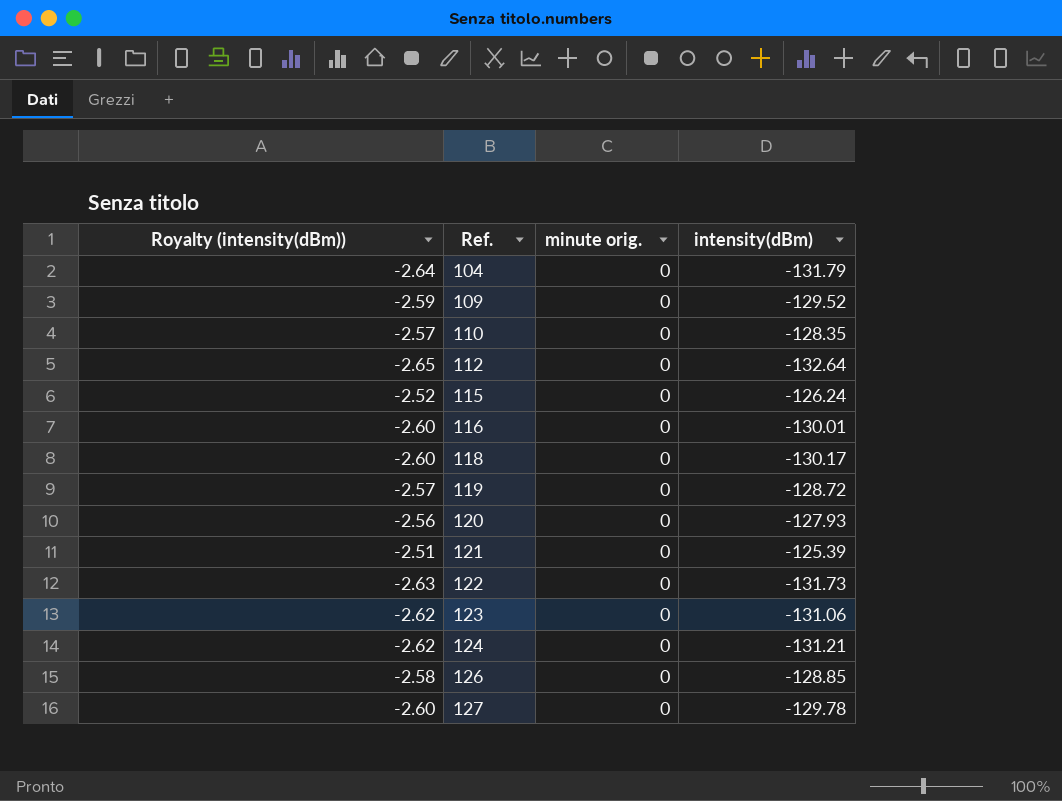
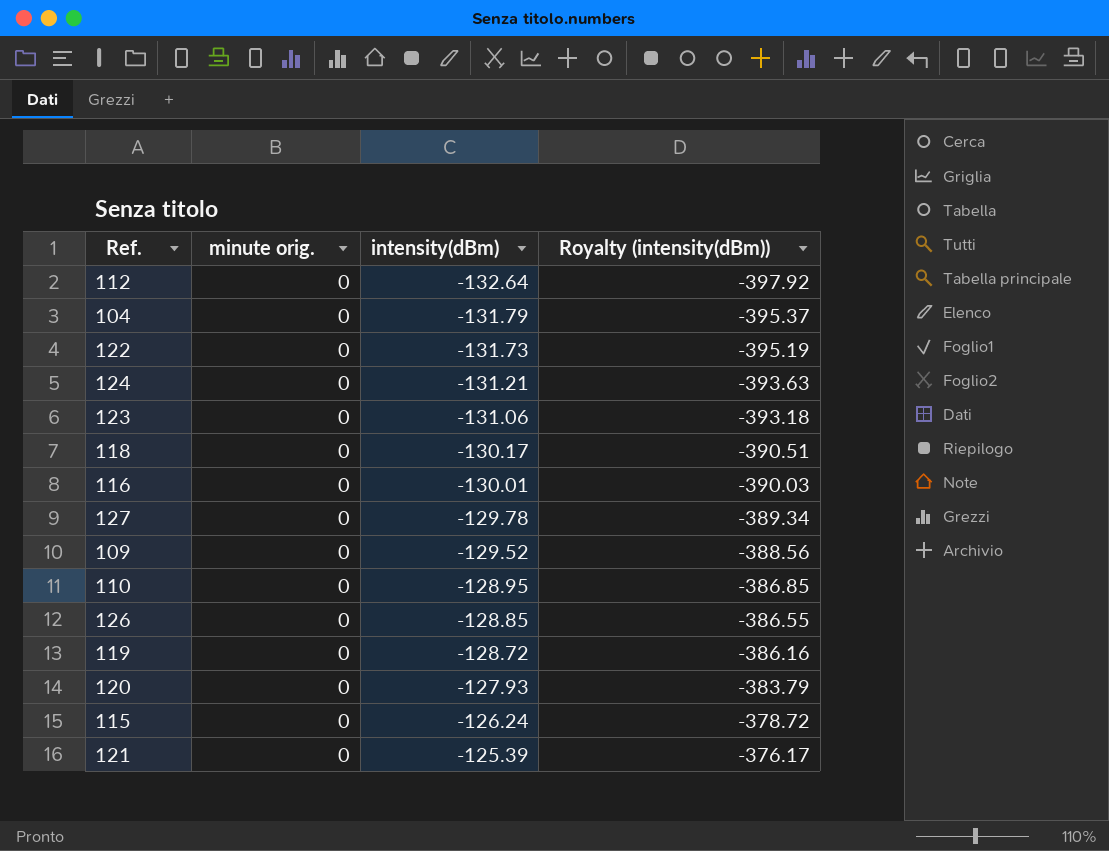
row order: Ref. ascending -> intensity(dBm) ascending
column Royalty (intensity(dBm)) | formula: [intensity(dBm)] * 0.02 -> [intensity(dBm)] * 3
column Royalty (intensity(dBm)) | position: 1 -> 4
110 | intensity(dBm): -128.35 -> -128.95

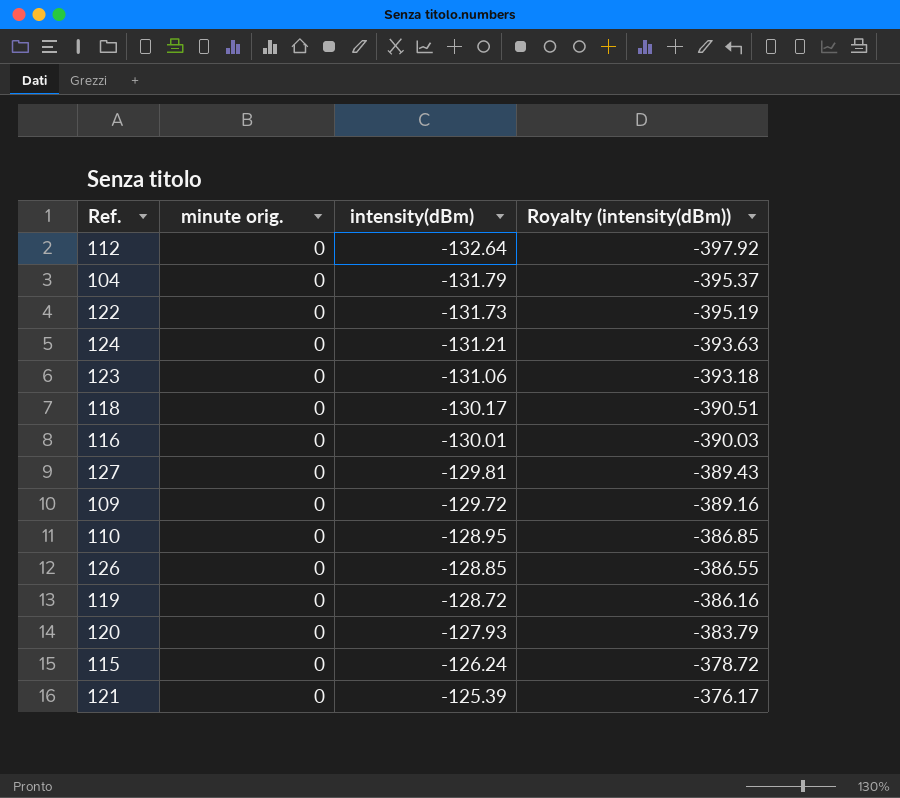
127 | intensity(dBm): -129.78 -> -129.81
127 | Royalty (intensity(dBm)): -389.34 -> -389.43
109 | intensity(dBm): -129.52 -> -129.72
109 | Royalty (intensity(dBm)): -388.56 -> -389.16

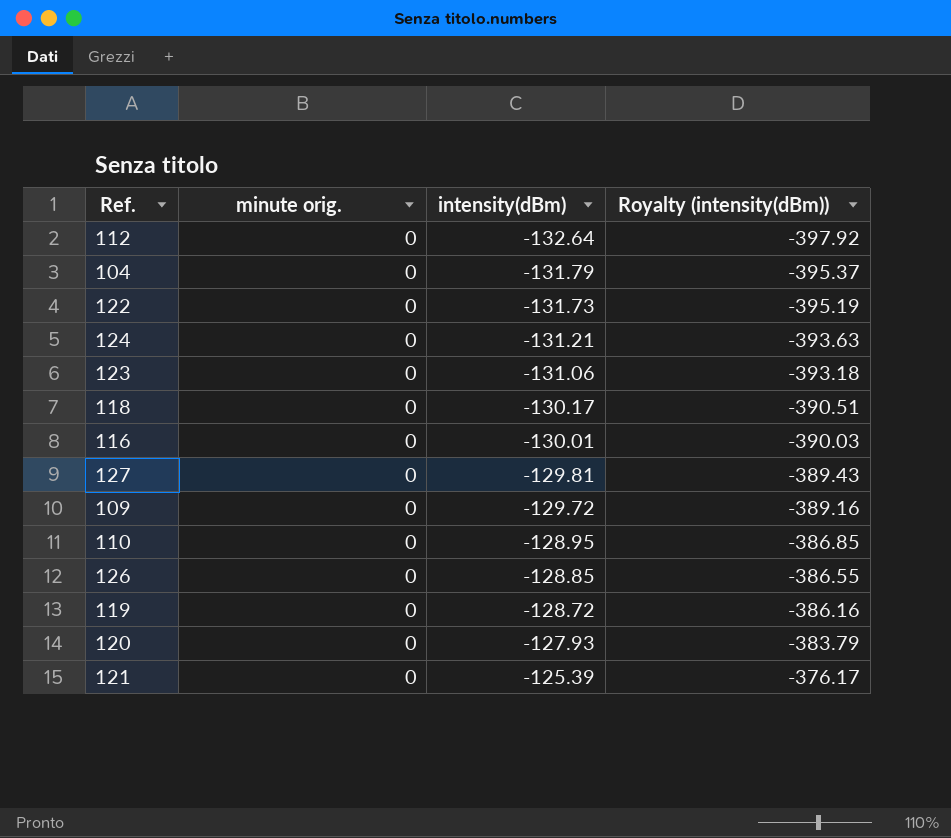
row 115: 0 | -126.24 | -378.72 -> none

